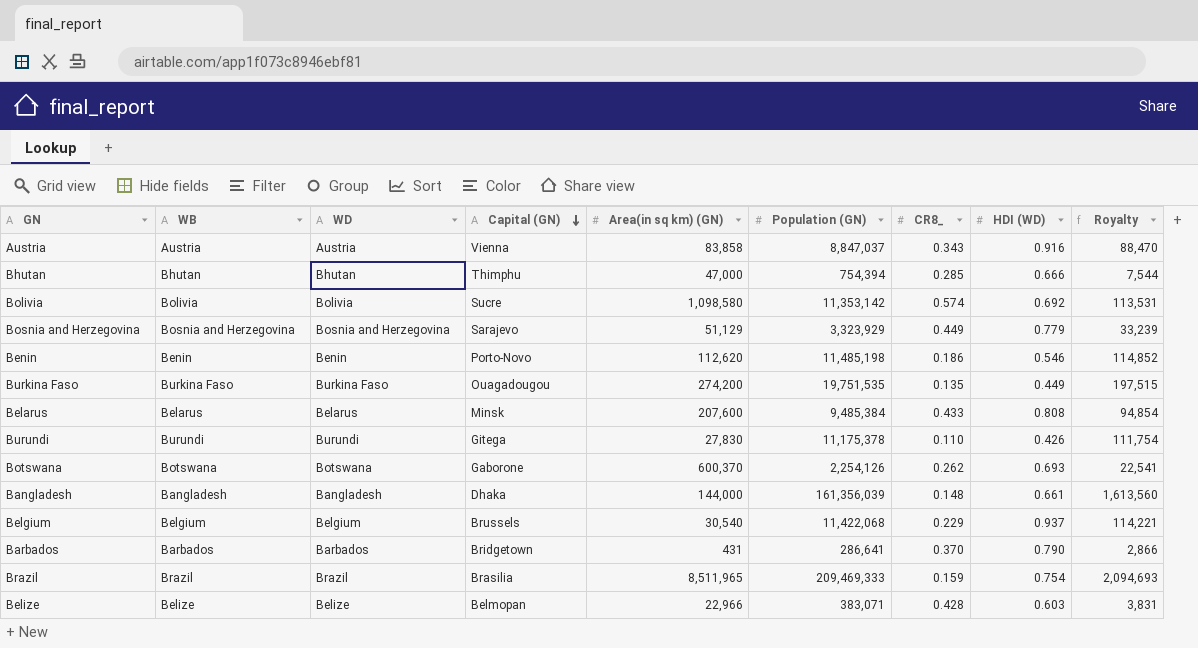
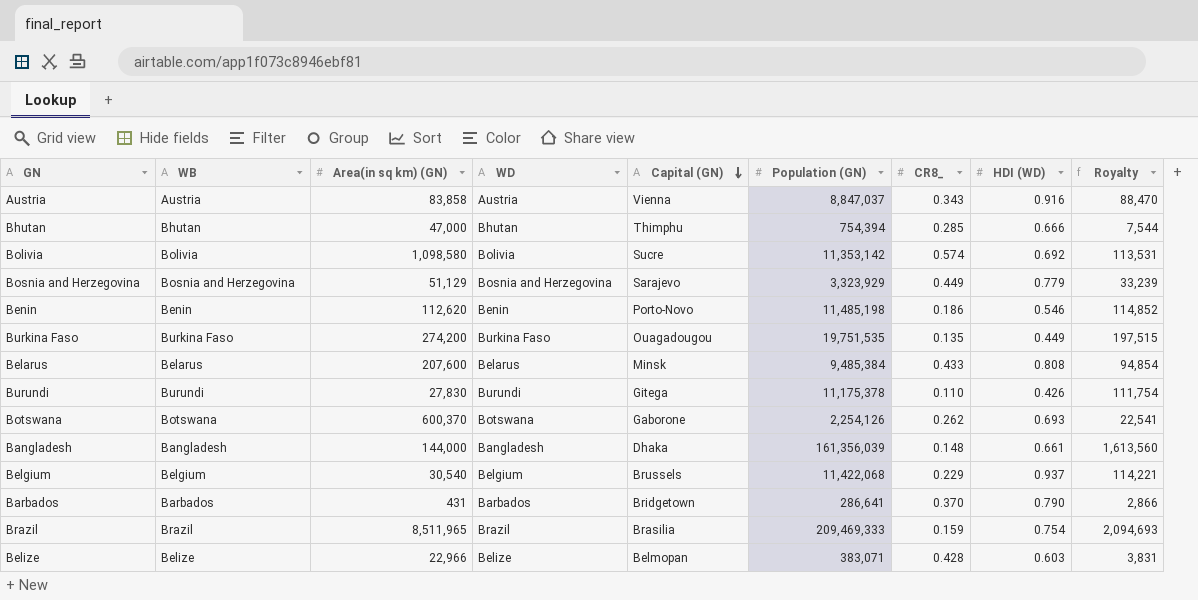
column Area(in sq km) (GN) | position: 5 -> 3

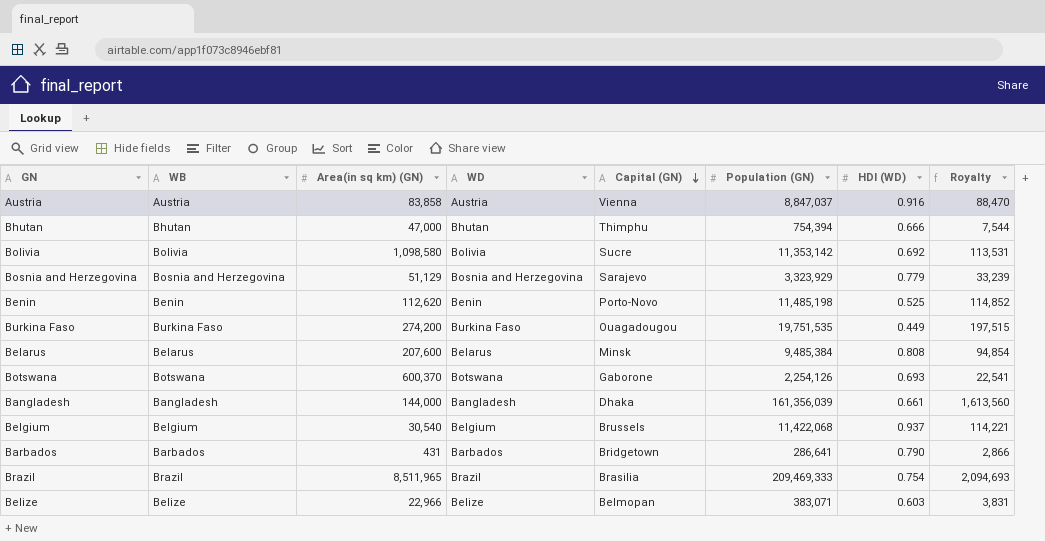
column CR8_ | position: 7 -> none
row Burundi: Burundi | 27,830 | Burundi | Gitega | 11,175,378 | 0.110 | 0.426 | 111,754 -> none
Benin | HDI (WD): 0.546 -> 0.525

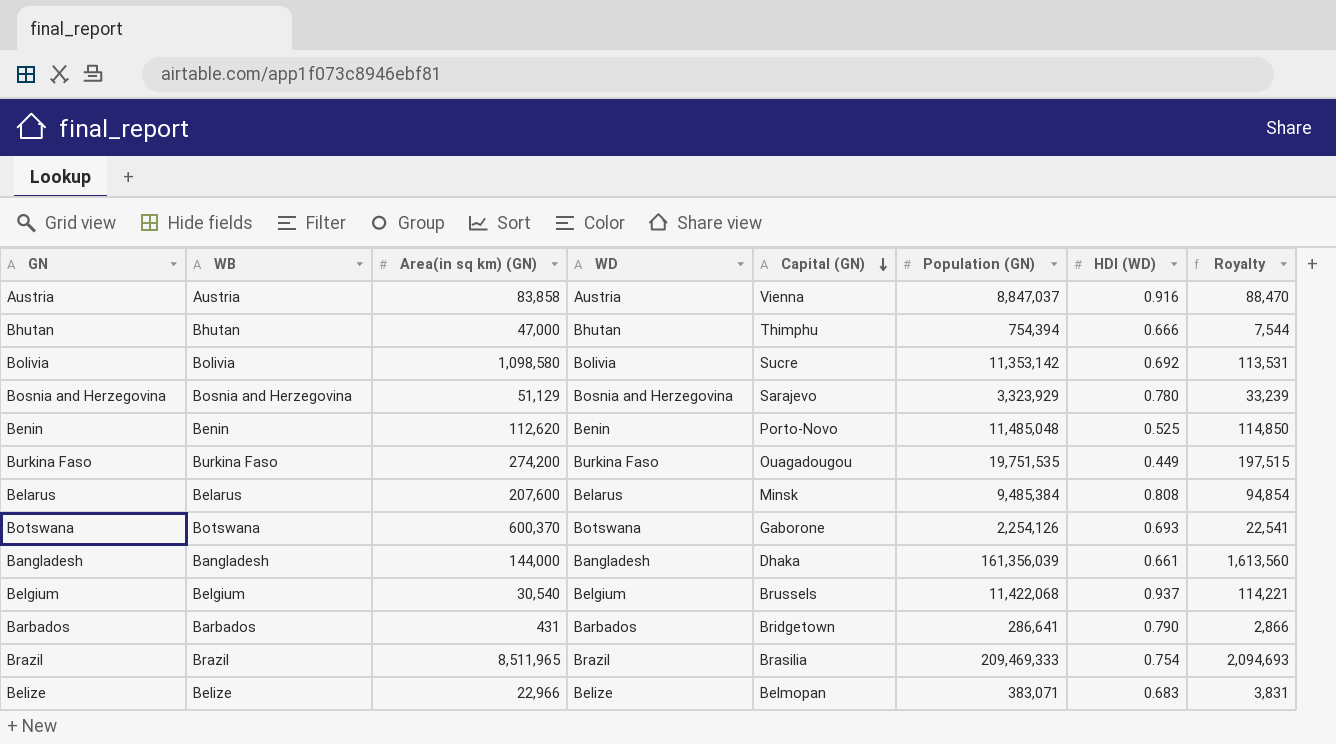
Bosnia and Herzegovina | HDI (WD): 0.779 -> 0.780
Benin | Population (GN): 11,485,198 -> 11,485,048
Benin | Royalty: 114,852 -> 114,850
Belize | HDI (WD): 0.603 -> 0.683

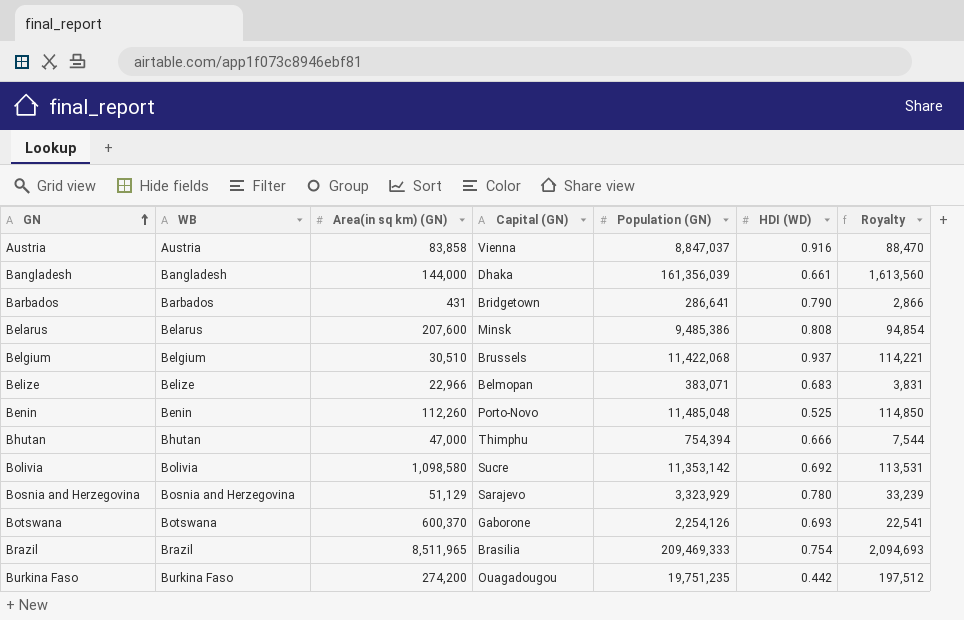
row order: Capital (GN) descending -> GN ascending
column WD | position: 4 -> none
Belarus | Population (GN): 9,485,384 -> 9,485,386
Belgium | Area(in sq km) (GN): 30,540 -> 30,510
Benin | Area(in sq km) (GN): 112,620 -> 112,260
Burkina Faso | Population (GN): 19,751,535 -> 19,751,235
Burkina Faso | HDI (WD): 0.449 -> 0.442
Burkina Faso | Royalty: 197,515 -> 197,512

